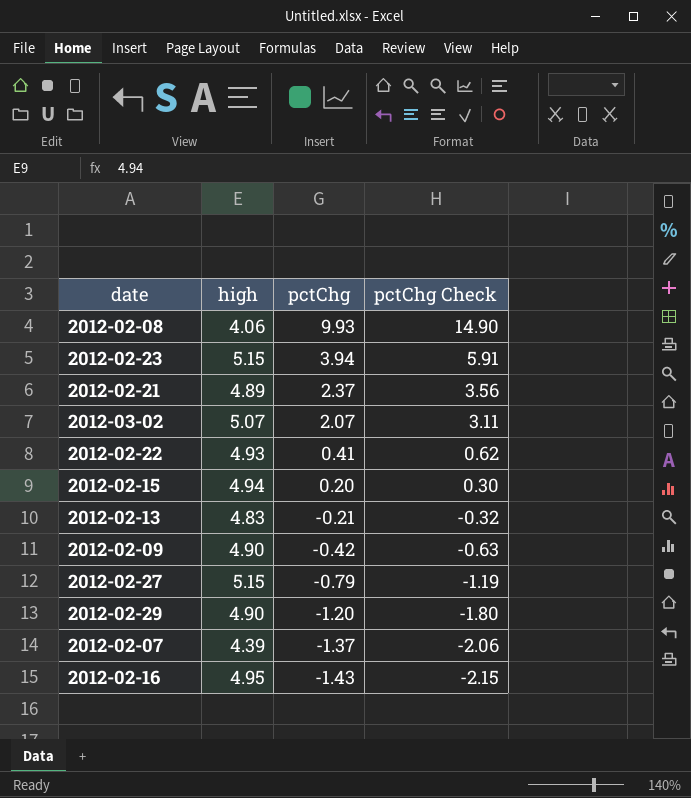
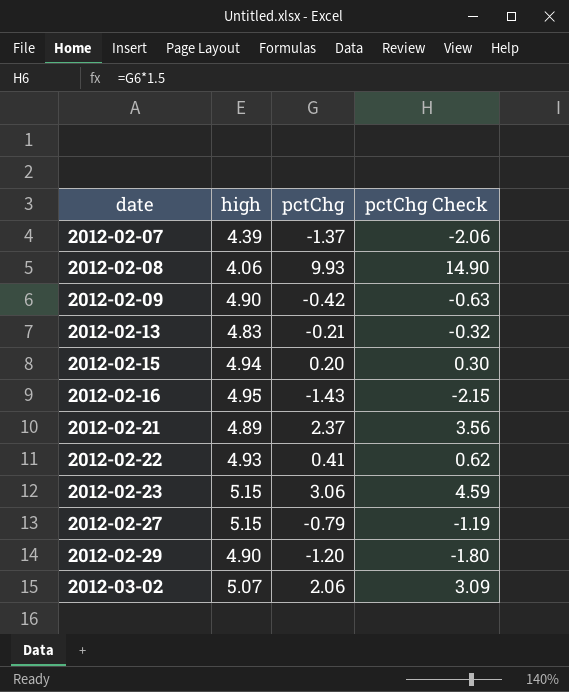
row order: pctChg descending -> date ascending
2012-02-23 | pctChg: 3.94 -> 3.06
2012-02-23 | pctChg Check: 5.91 -> 4.59
2012-03-02 | pctChg: 2.07 -> 2.06
2012-03-02 | pctChg Check: 3.11 -> 3.09

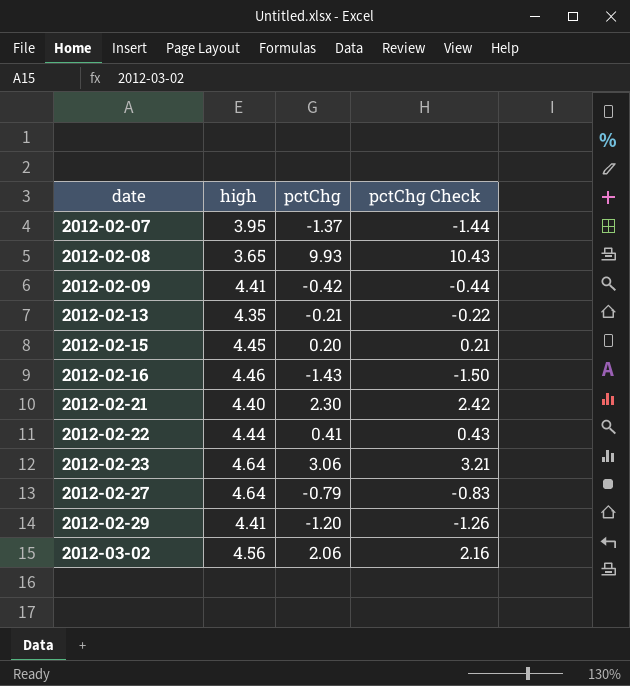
column pctChg Check | formula: [pctChg] * 1.5 -> [pctChg] * 1.05
2012-02-07 | high: 4.39 -> 3.95
2012-02-08 | high: 4.06 -> 3.65
2012-02-09 | high: 4.90 -> 4.41
2012-02-13 | high: 4.83 -> 4.35
2012-02-15 | high: 4.94 -> 4.45
2012-02-16 | high: 4.95 -> 4.46
2012-02-21 | high: 4.89 -> 4.40
2012-02-21 | pctChg: 2.37 -> 2.30
2012-02-22 | high: 4.93 -> 4.44
2012-02-23 | high: 5.15 -> 4.64
2012-02-27 | high: 5.15 -> 4.64
2012-02-29 | high: 4.90 -> 4.41
2012-03-02 | high: 5.07 -> 4.56

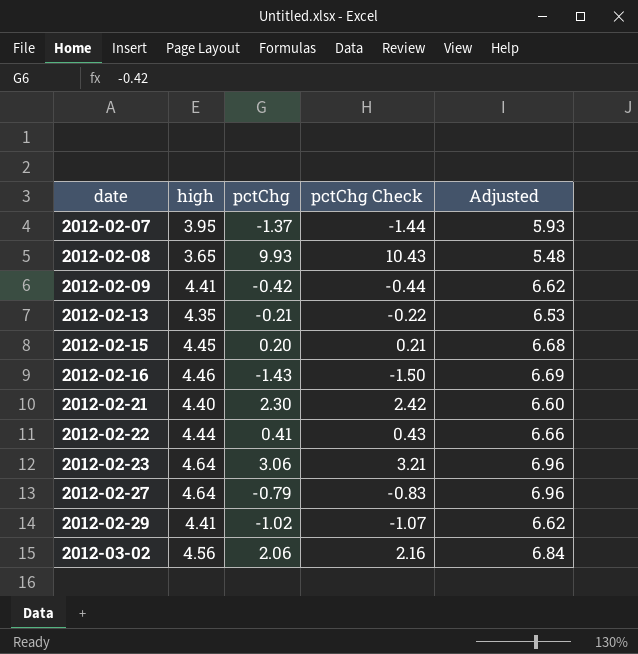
column Adjusted | formula: none -> [high] * 1.5
2012-02-29 | pctChg: -1.20 -> -1.02
2012-02-29 | pctChg Check: -1.26 -> -1.07

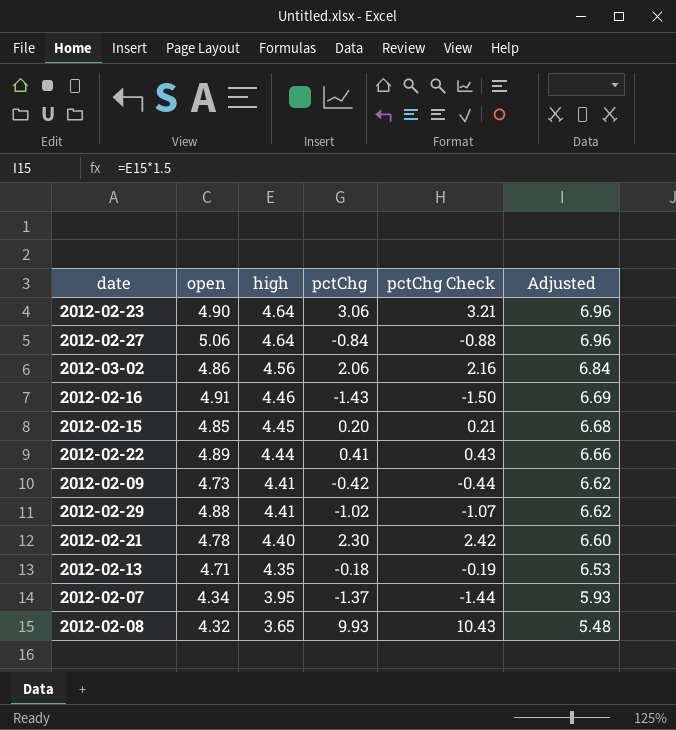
row order: date ascending -> high descending
column open | position: none -> 2
2012-02-27 | pctChg: -0.79 -> -0.84
2012-02-27 | pctChg Check: -0.83 -> -0.88
2012-02-13 | pctChg: -0.21 -> -0.18
2012-02-13 | pctChg Check: -0.22 -> -0.19

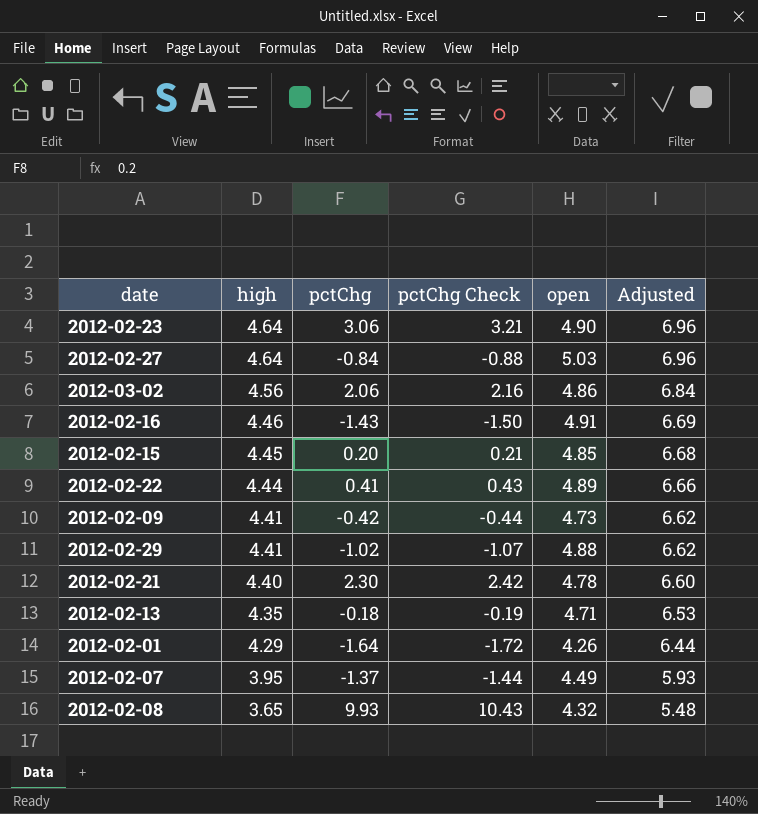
column open | position: 2 -> 5
2012-02-27 | open: 5.06 -> 5.03
row 2012-02-01: none -> 4.29 | -1.64 | -1.72 | 4.26 | 6.44
2012-02-07 | open: 4.34 -> 4.49

